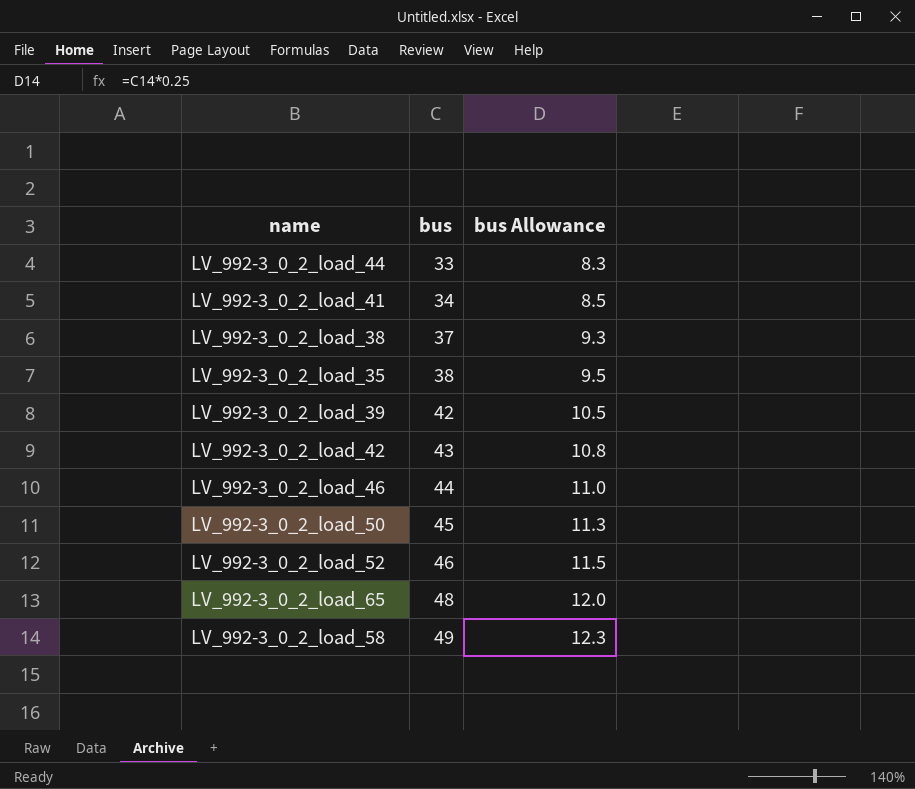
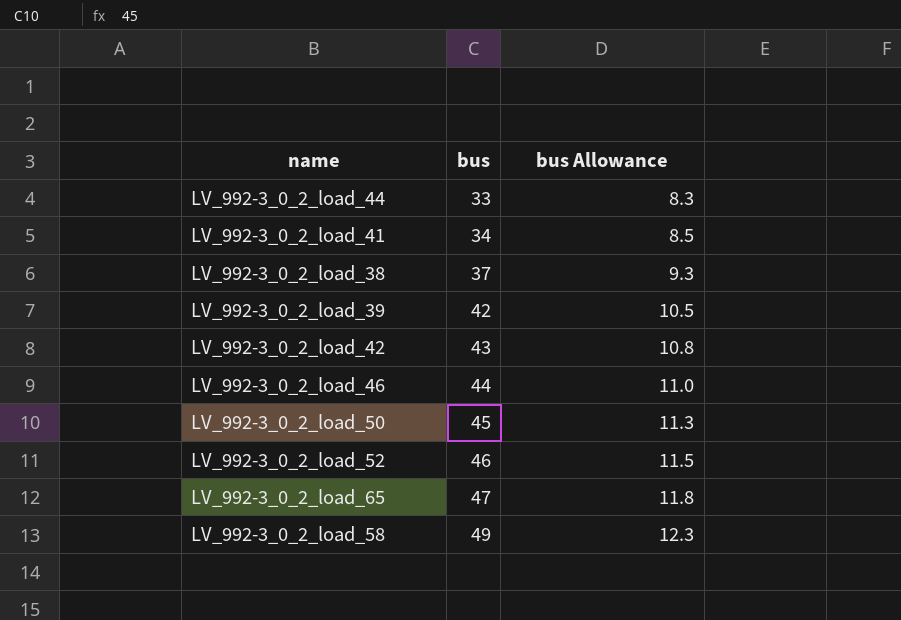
row LV_992-3_0_2_load_35: 38 | 9.5 -> none
LV_992-3_0_2_load_65 | bus: 48 -> 47
LV_992-3_0_2_load_65 | bus Allowance: 12.0 -> 11.8

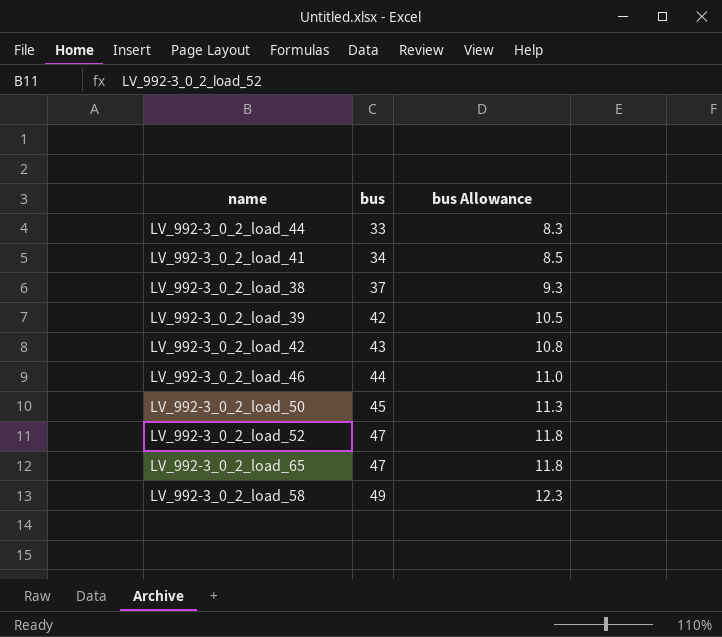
LV_992-3_0_2_load_52 | bus: 46 -> 47
LV_992-3_0_2_load_52 | bus Allowance: 11.5 -> 11.8

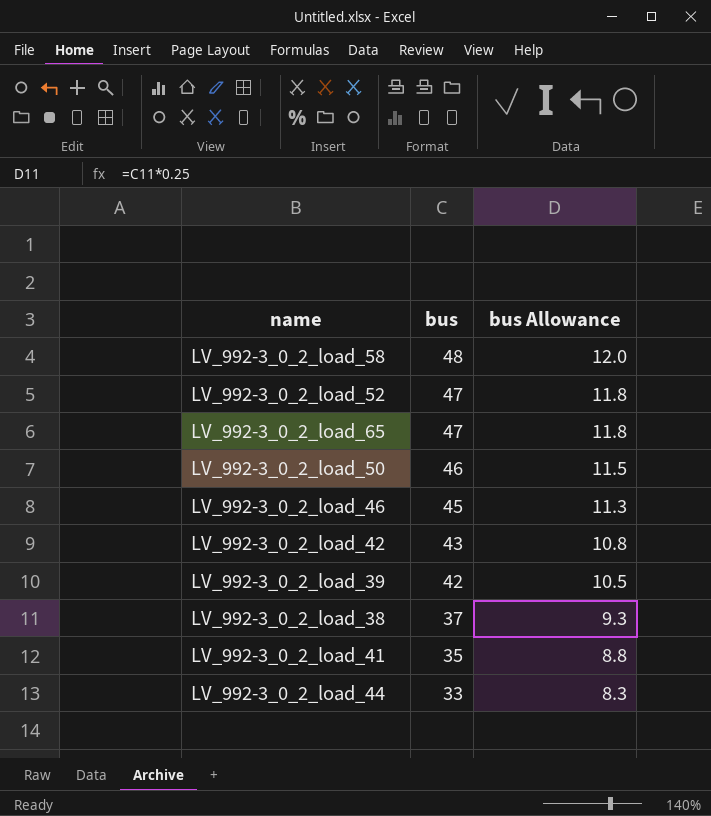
row order: bus ascending -> bus descending
LV_992-3_0_2_load_58 | bus: 49 -> 48
LV_992-3_0_2_load_58 | bus Allowance: 12.3 -> 12.0
LV_992-3_0_2_load_50 | bus: 45 -> 46
LV_992-3_0_2_load_50 | bus Allowance: 11.3 -> 11.5
LV_992-3_0_2_load_46 | bus: 44 -> 45
LV_992-3_0_2_load_46 | bus Allowance: 11.0 -> 11.3
LV_992-3_0_2_load_41 | bus: 34 -> 35
LV_992-3_0_2_load_41 | bus Allowance: 8.5 -> 8.8

